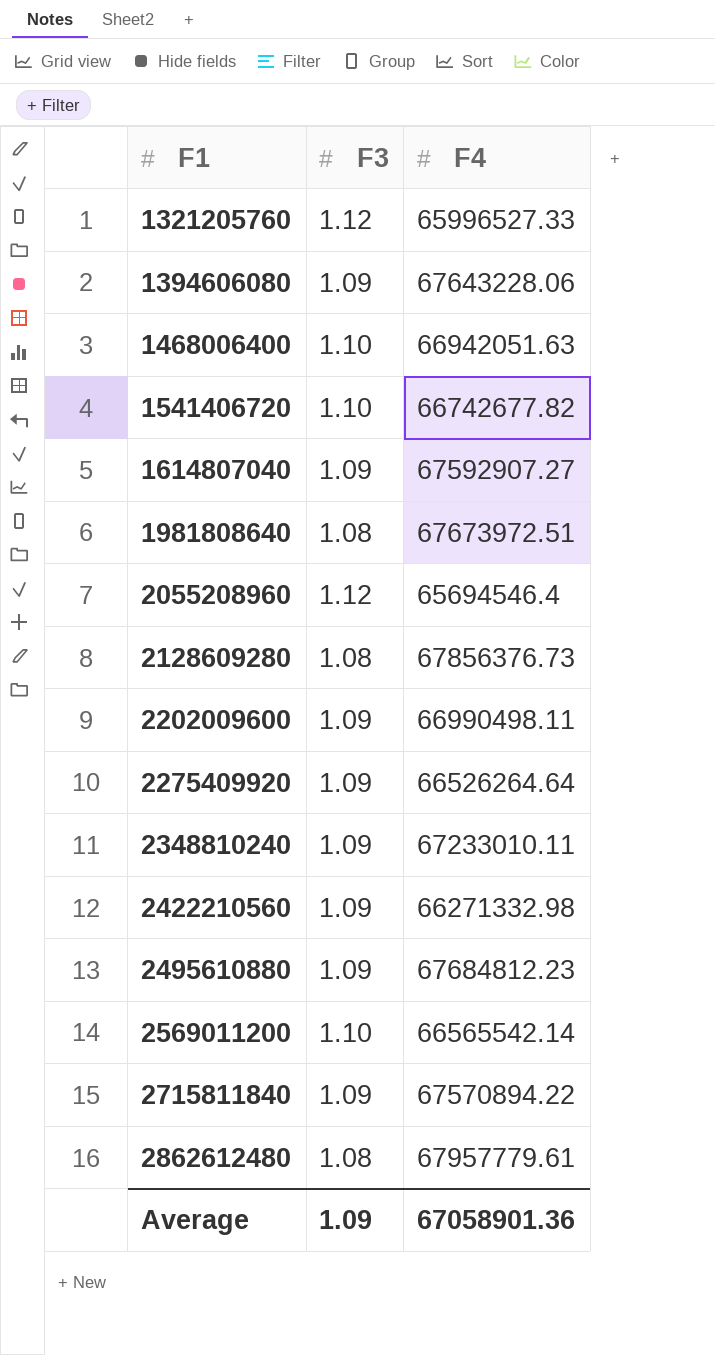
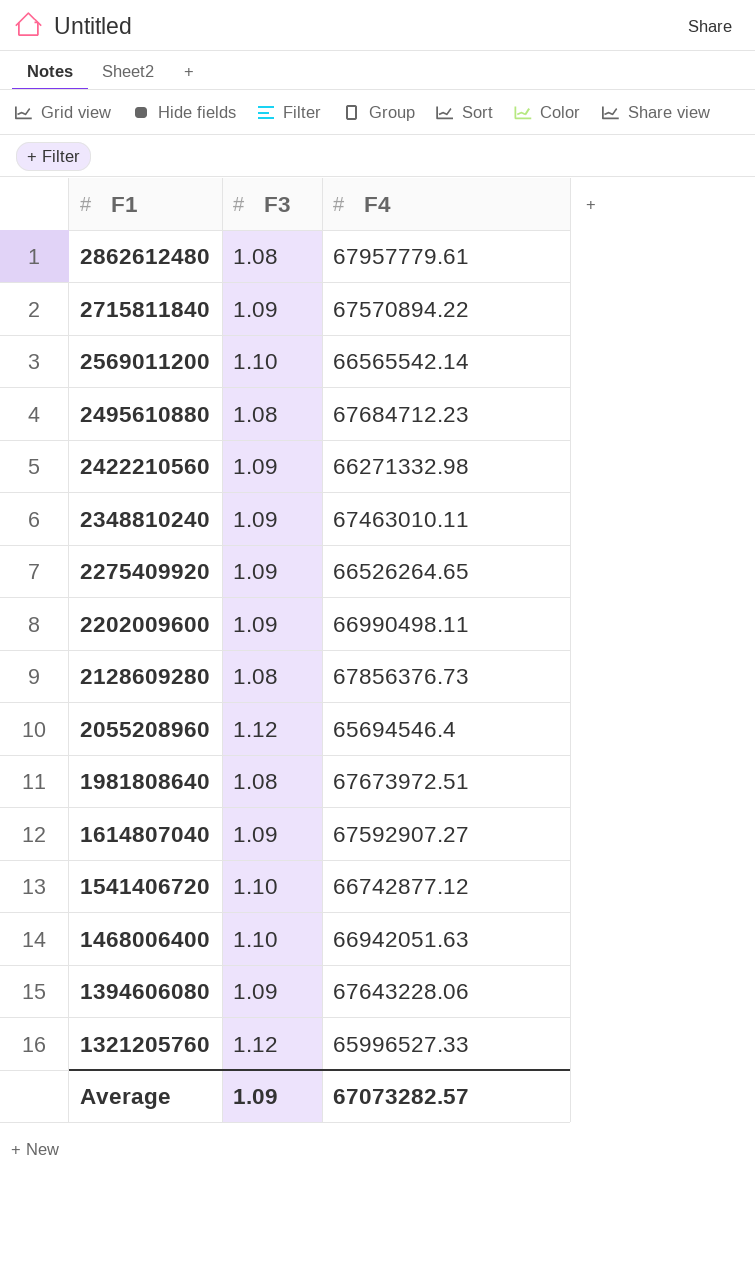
row order: F1 ascending -> F1 descending
2495610880 | F3: 1.09 -> 1.08
2495610880 | F4: 67684812.23 -> 67684712.23
2348810240 | F4: 67233010.11 -> 67463010.11
2275409920 | F4: 66526264.64 -> 66526264.65
1541406720 | F4: 66742677.82 -> 66742877.12
Average | F4: 67058901.36 -> 67073282.57

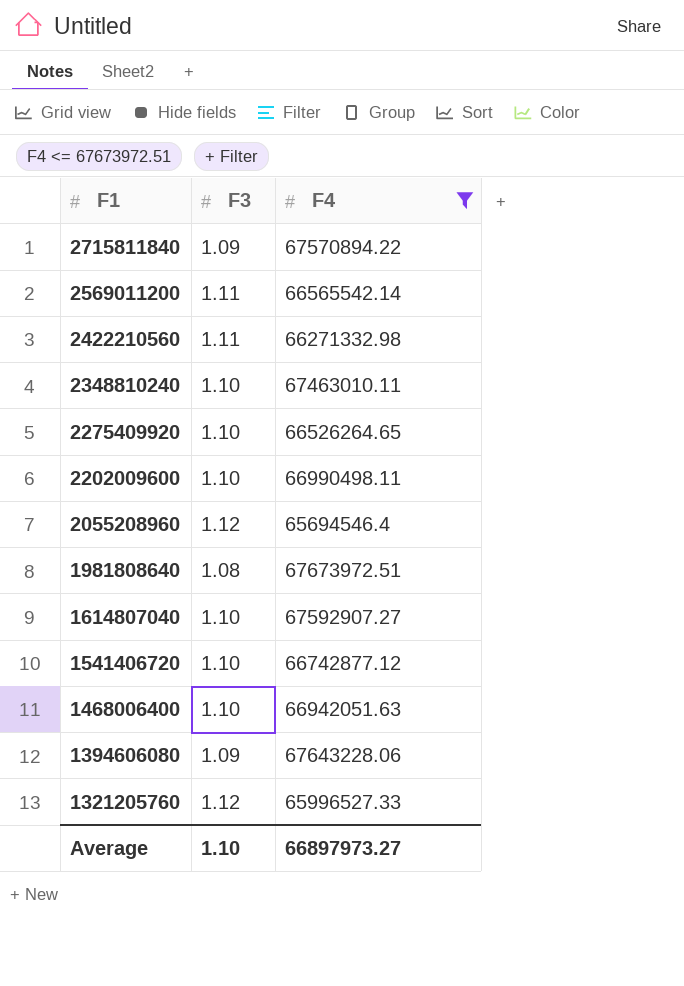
filter: none -> F4 <= 67673972.51
2569011200 | F3: 1.10 -> 1.11
2422210560 | F3: 1.09 -> 1.11
2348810240 | F3: 1.09 -> 1.10
2275409920 | F3: 1.09 -> 1.10
2202009600 | F3: 1.09 -> 1.10
1614807040 | F3: 1.09 -> 1.10
Average | F3: 1.09 -> 1.10
Average | F4: 67073282.57 -> 66897973.27

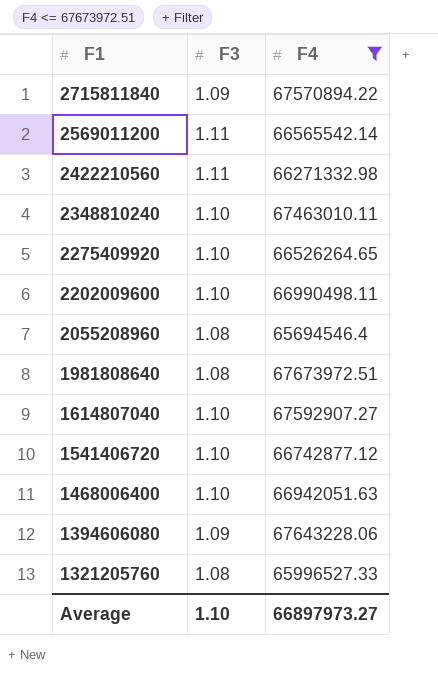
2055208960 | F3: 1.12 -> 1.08
1321205760 | F3: 1.12 -> 1.08

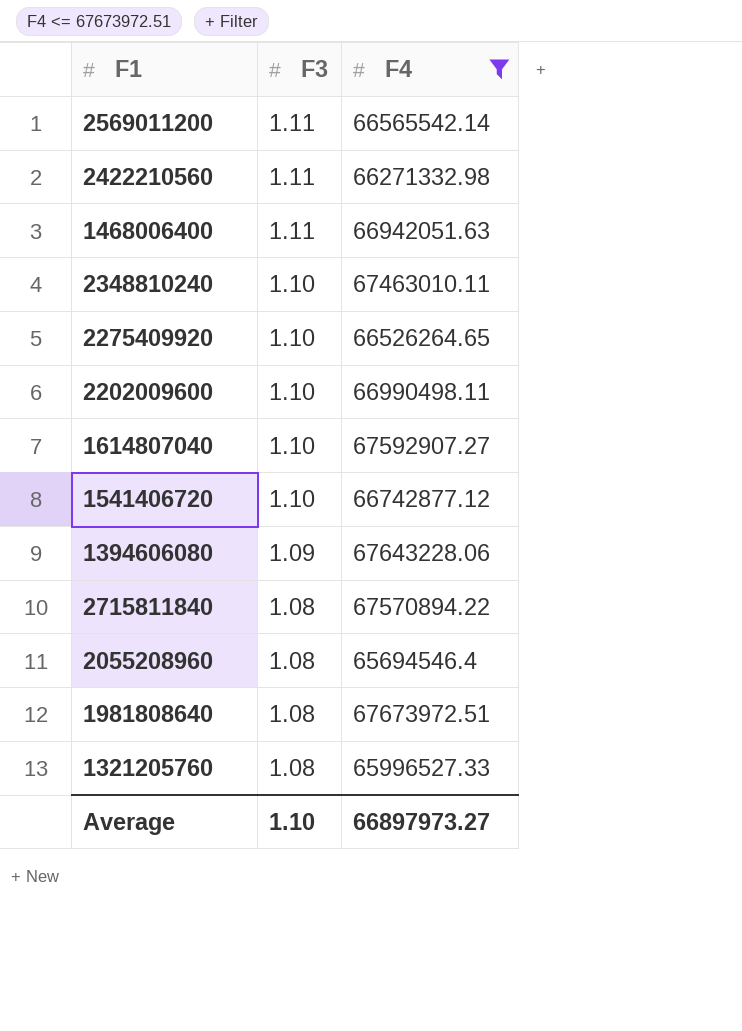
row order: F1 descending -> F3 descending
1468006400 | F3: 1.10 -> 1.11
2715811840 | F3: 1.09 -> 1.08

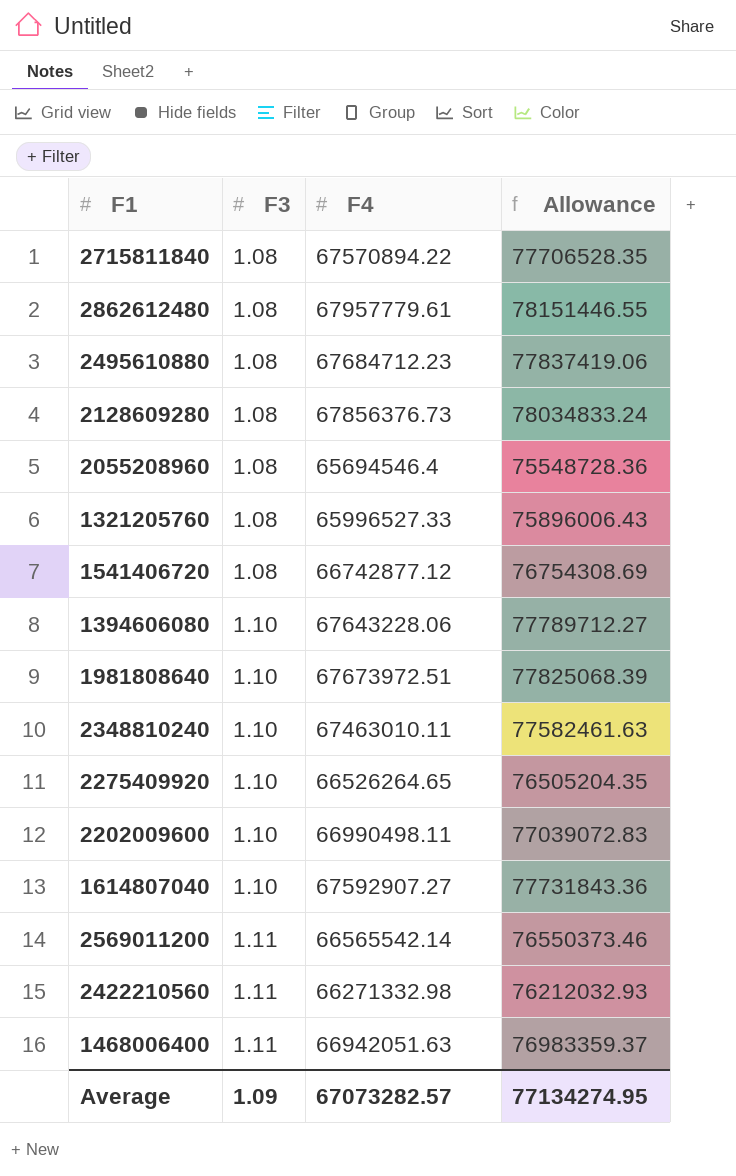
filter: F4 <= 67673972.51 -> none
row order: F3 descending -> F3 ascending
column Allowance | formula: none -> [F4] * 1.15
1541406720 | F3: 1.10 -> 1.08
1394606080 | F3: 1.09 -> 1.10
1981808640 | F3: 1.08 -> 1.10
Average | F3: 1.10 -> 1.09
Average | F4: 66897973.27 -> 67073282.57

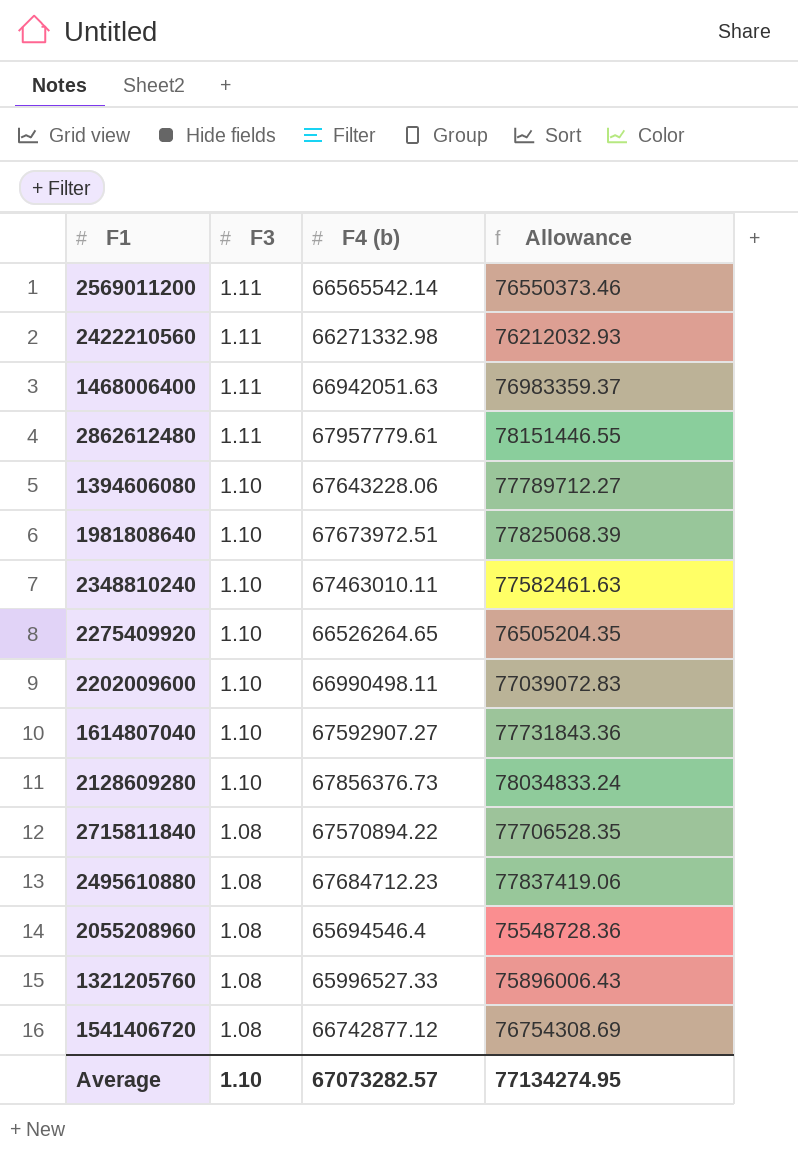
row order: F3 ascending -> F3 descending
column name: F4 -> F4 (b)
2862612480 | F3: 1.08 -> 1.11
2128609280 | F3: 1.08 -> 1.10
Average | F3: 1.09 -> 1.10

